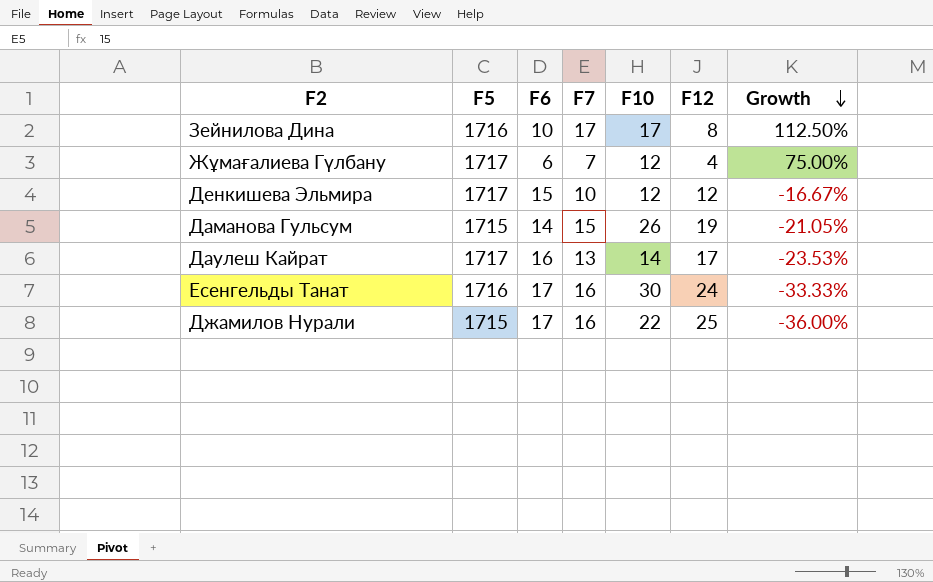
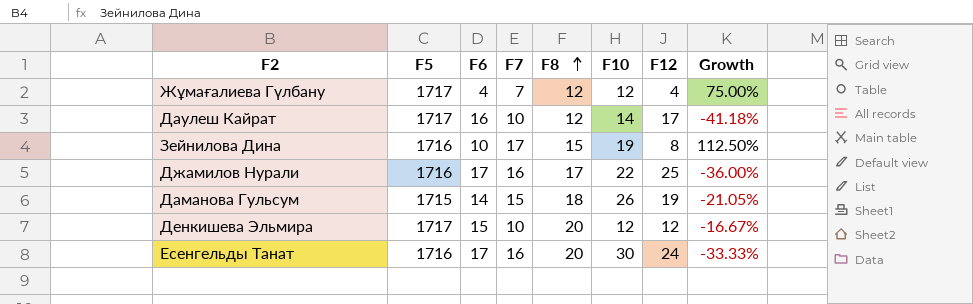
row order: Growth descending -> F8 ascending
column F8 | position: none -> 5
Жұмағалиева Гүлбану | F6: 6 -> 4
Даулеш Кайрат | F7: 13 -> 10
Даулеш Кайрат | Growth: -23.53% -> -41.18%
Зейнилова Дина | F10: 17 -> 19
Джамилов Нурали | F5: 1715 -> 1716

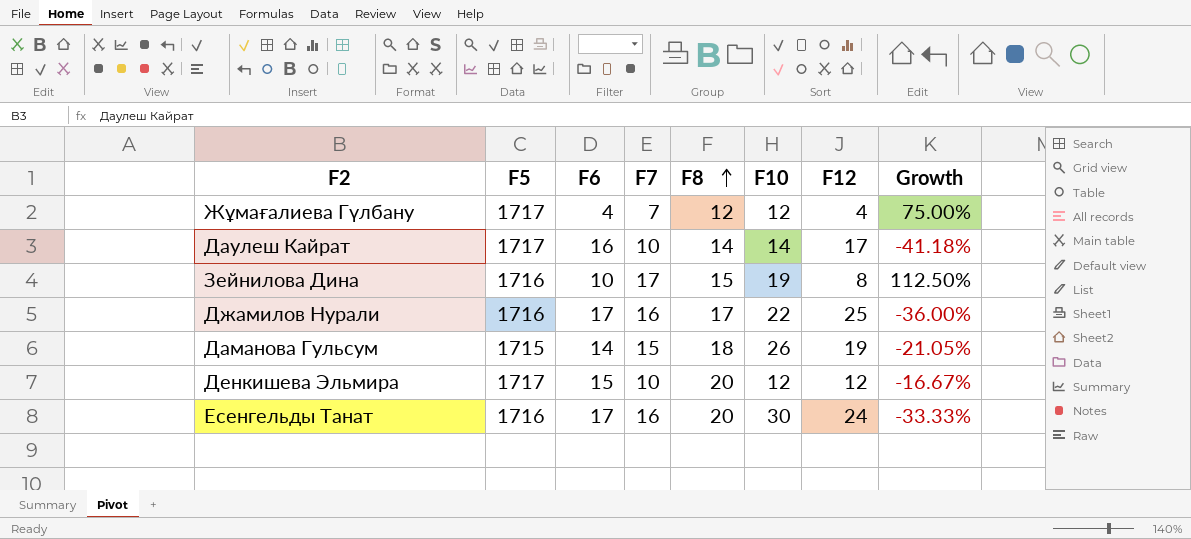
Даулеш Кайрат | F8: 12 -> 14

